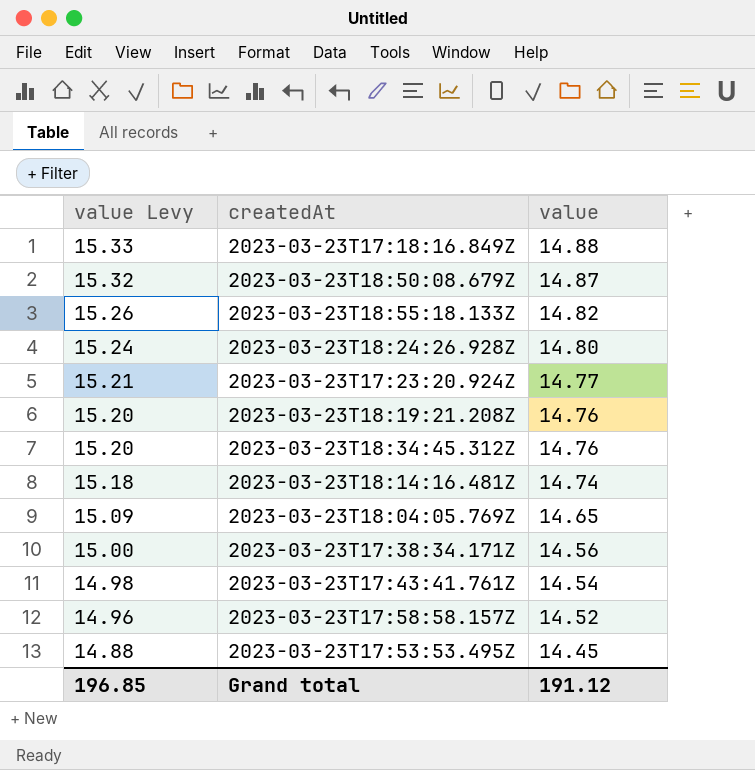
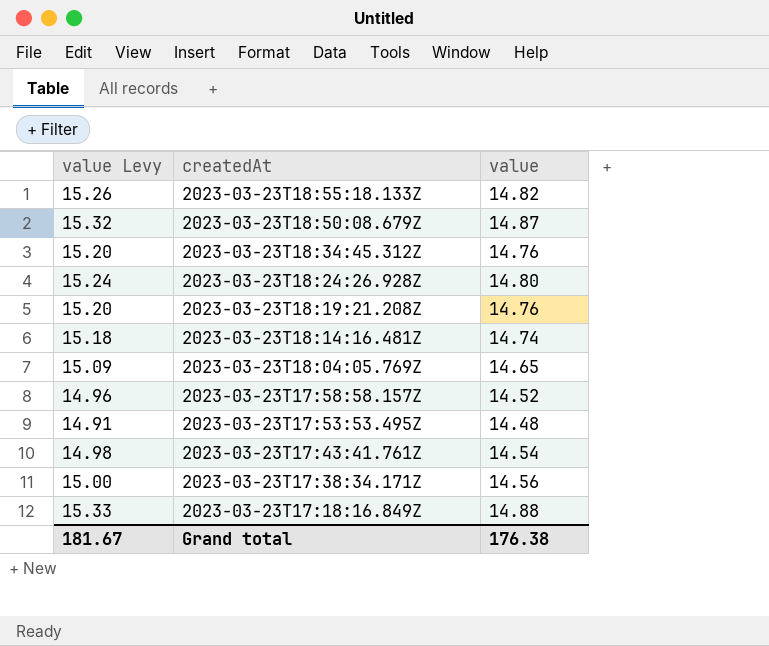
row order: value Levy descending -> createdAt descending
row 2023-03-23T17:23:20.924Z: 15.21 | 14.77 -> none
2023-03-23T17:53:53.495Z | value Levy: 14.88 -> 14.91
2023-03-23T17:53:53.495Z | value: 14.45 -> 14.48
Grand total | value Levy: 196.85 -> 181.67
Grand total | value: 191.12 -> 176.38

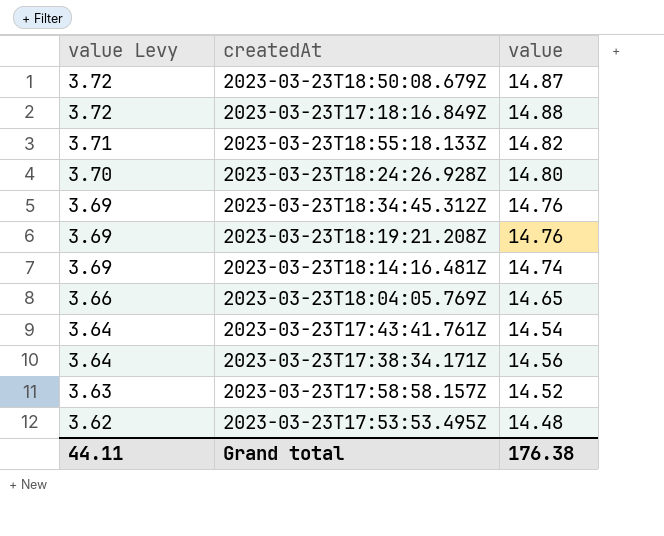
row order: createdAt descending -> value Levy descending
column value Levy | formula: [value] * 1.03 -> [value] * 0.25
Grand total | value Levy: 181.67 -> 44.11

